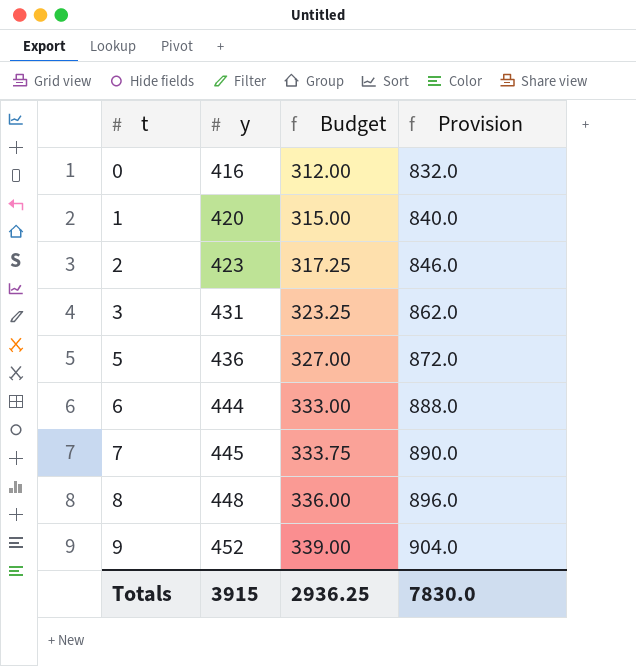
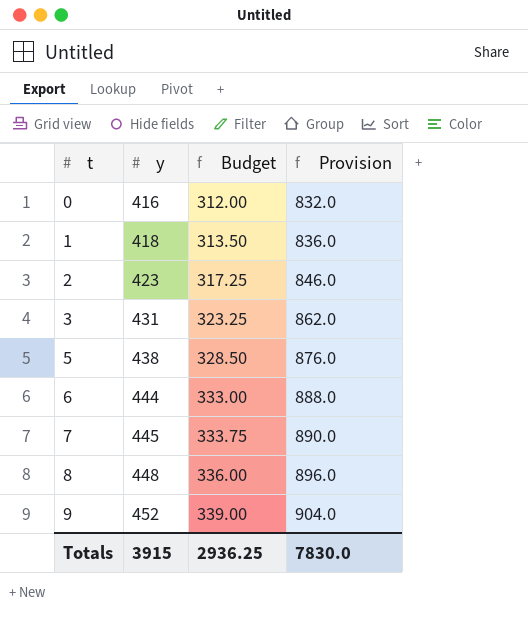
1 | y: 420 -> 418
1 | Budget: 315.00 -> 313.50
1 | Provision: 840.0 -> 836.0
5 | y: 436 -> 438
5 | Budget: 327.00 -> 328.50
5 | Provision: 872.0 -> 876.0

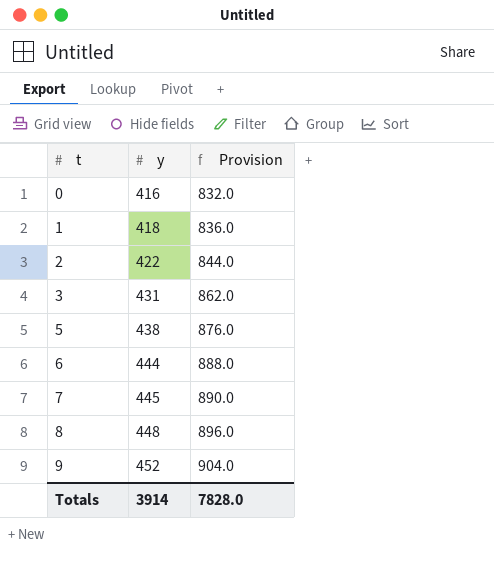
column Budget | formula: [y] * 0.75 -> none
2 | y: 423 -> 422
2 | Provision: 846.0 -> 844.0
Totals | y: 3915 -> 3914
Totals | Provision: 7830.0 -> 7828.0

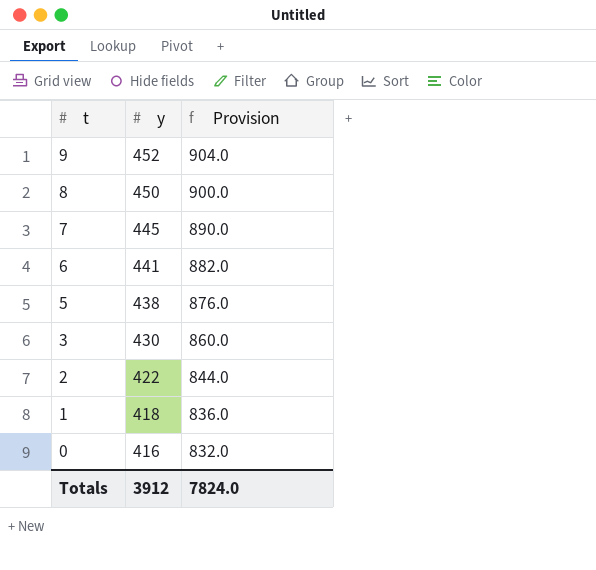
row order: t ascending -> t descending
8 | y: 448 -> 450
8 | Provision: 896.0 -> 900.0
6 | y: 444 -> 441
6 | Provision: 888.0 -> 882.0
3 | y: 431 -> 430
3 | Provision: 862.0 -> 860.0
Totals | y: 3914 -> 3912
Totals | Provision: 7828.0 -> 7824.0

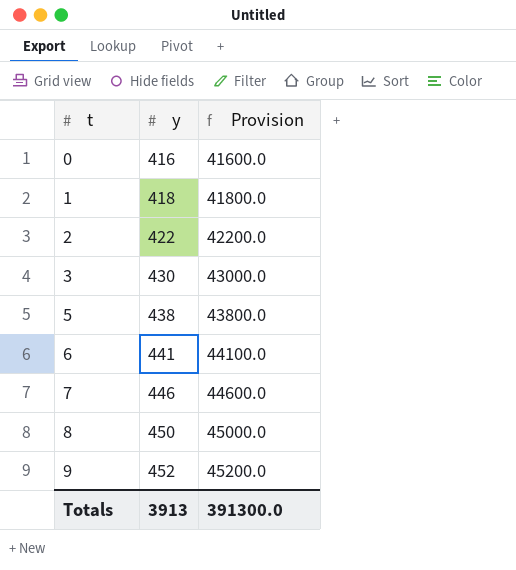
row order: t descending -> t ascending
column Provision | formula: [y] * 2 -> [y] * 100
7 | y: 445 -> 446
Totals | y: 3912 -> 3913
Totals | Provision: 7824.0 -> 391300.0

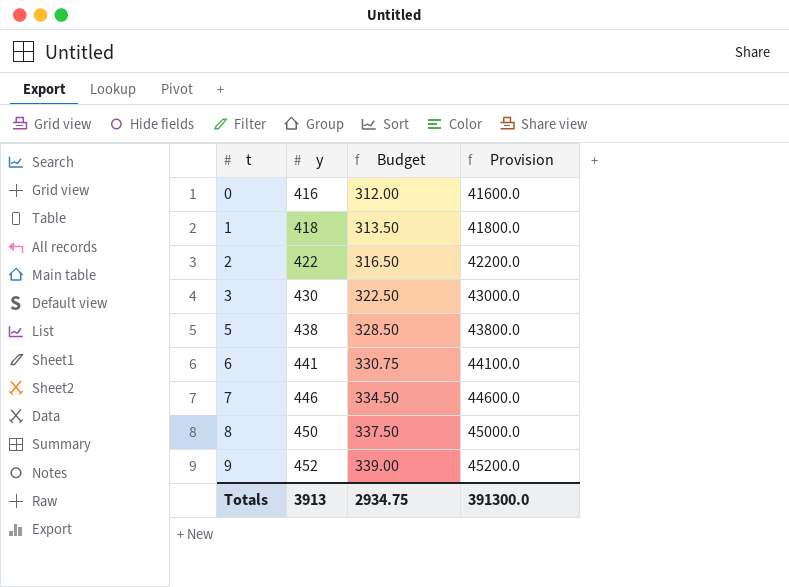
column Budget | formula: none -> [y] * 0.75

